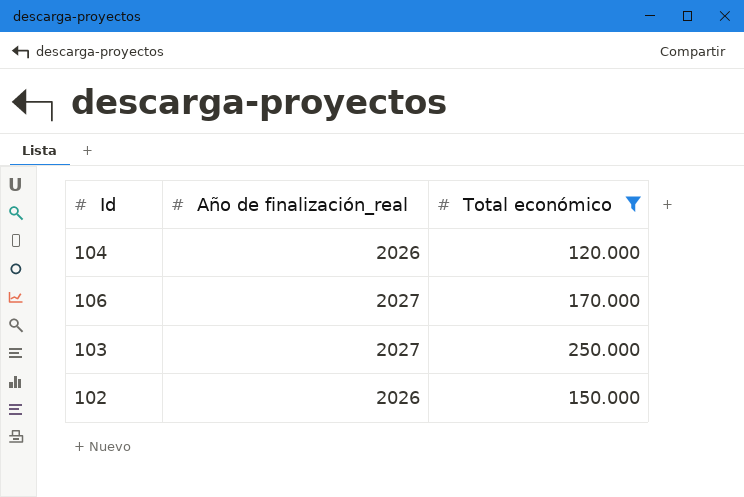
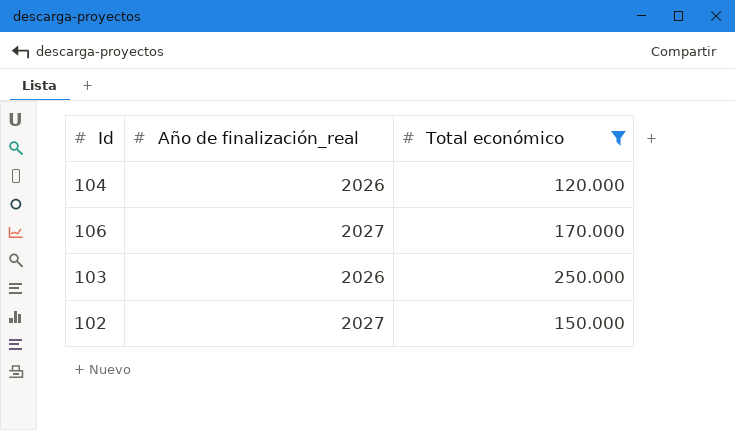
103 | Año de finalización_real: 2027 -> 2026
102 | Año de finalización_real: 2026 -> 2027

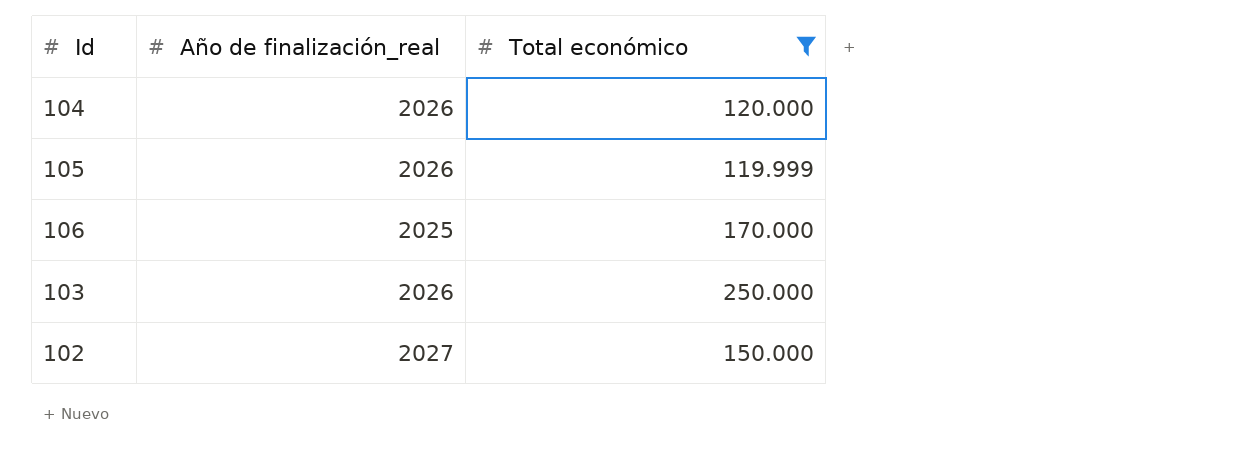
row 105: none -> 2026 | 119.999
106 | Año de finalización_real: 2027 -> 2025

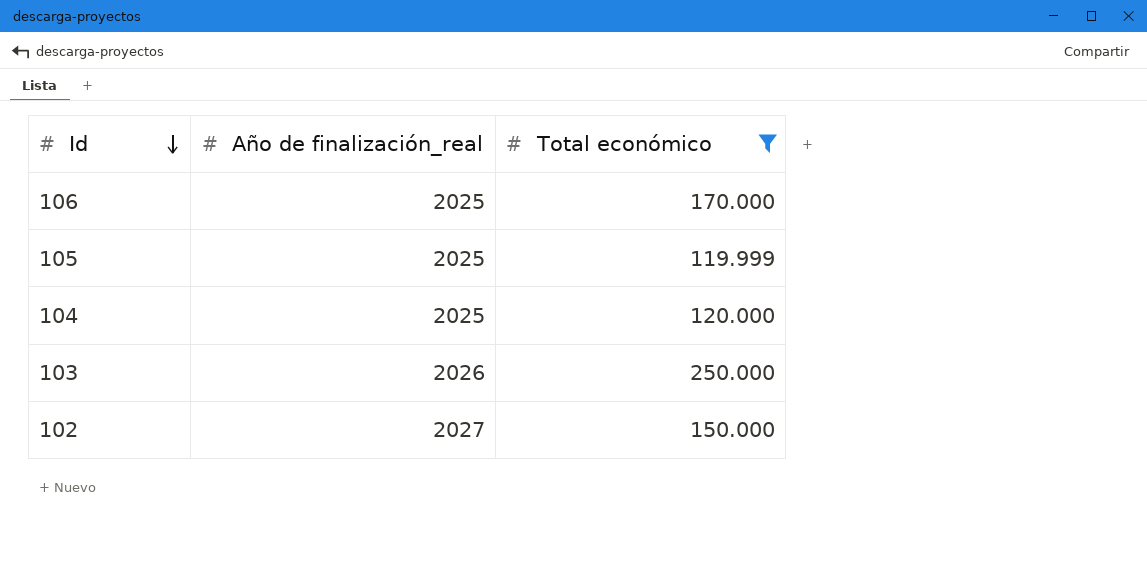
row order: none -> Id descending
105 | Año de finalización_real: 2026 -> 2025
104 | Año de finalización_real: 2026 -> 2025

